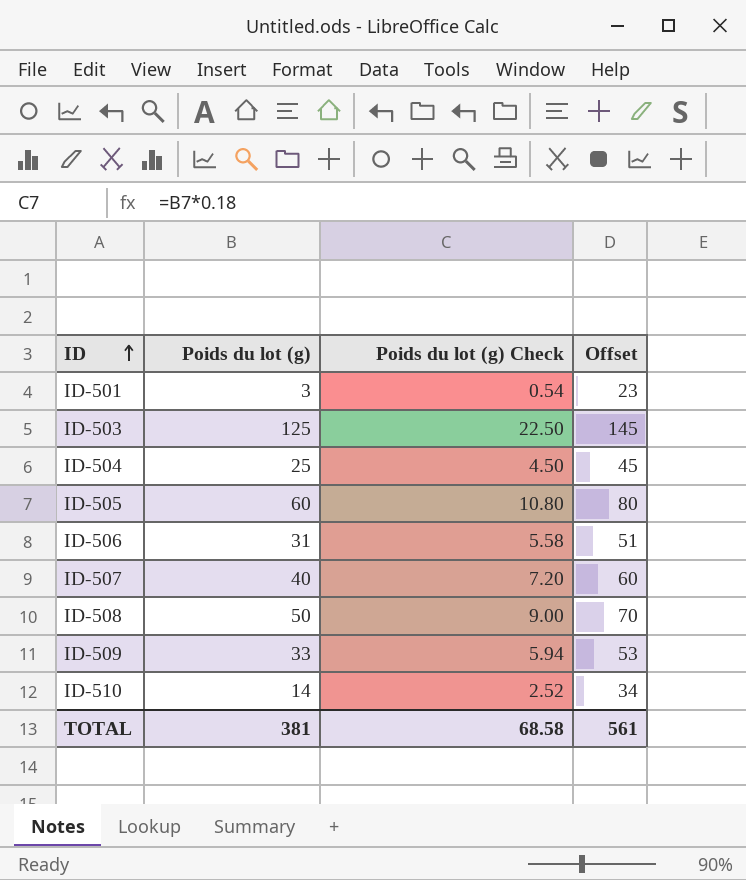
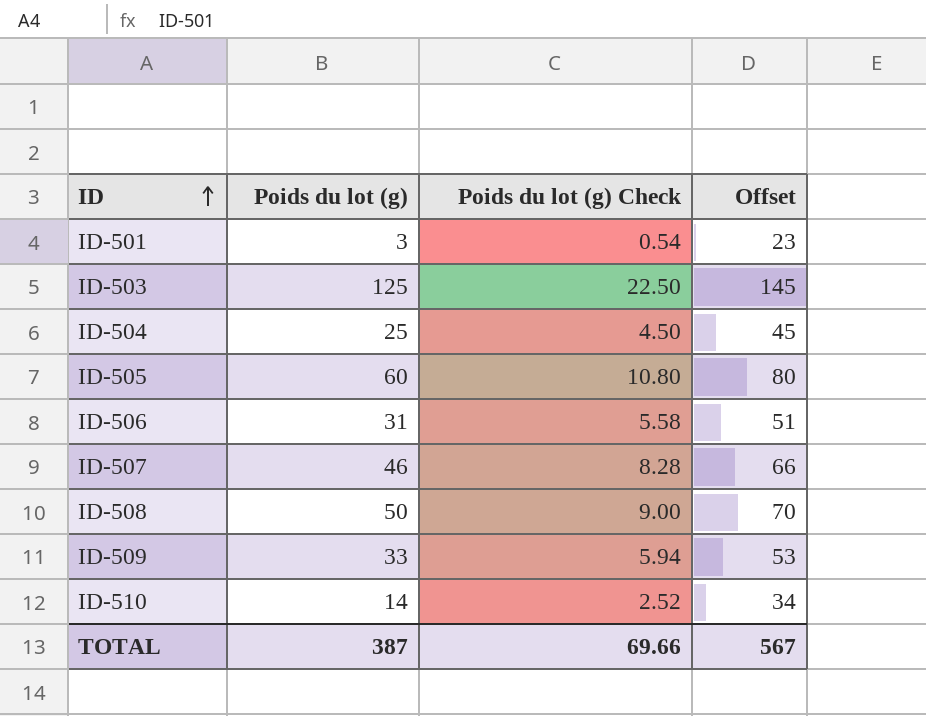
ID-507 | Poids du lot (g): 40 -> 46
ID-507 | Poids du lot (g) Check: 7.20 -> 8.28
ID-507 | Offset: 60 -> 66
TOTAL | Poids du lot (g): 381 -> 387
TOTAL | Poids du lot (g) Check: 68.58 -> 69.66
TOTAL | Offset: 561 -> 567

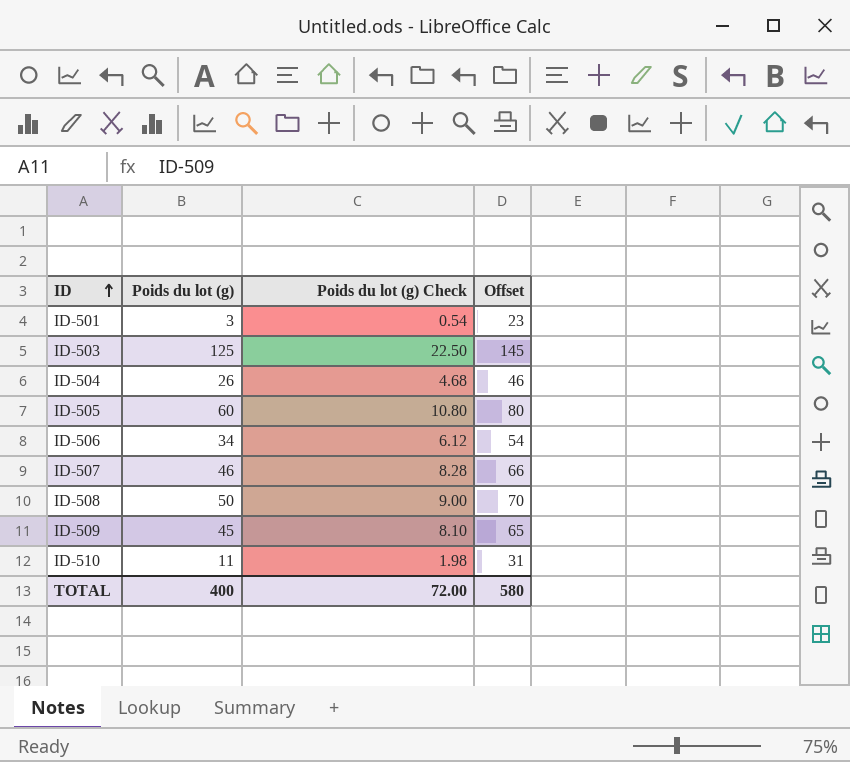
ID-504 | Poids du lot (g): 25 -> 26
ID-504 | Poids du lot (g) Check: 4.50 -> 4.68
ID-504 | Offset: 45 -> 46
ID-506 | Poids du lot (g): 31 -> 34
ID-506 | Poids du lot (g) Check: 5.58 -> 6.12
ID-506 | Offset: 51 -> 54
ID-509 | Poids du lot (g): 33 -> 45
ID-509 | Poids du lot (g) Check: 5.94 -> 8.10
ID-509 | Offset: 53 -> 65
ID-510 | Poids du lot (g): 14 -> 11
ID-510 | Poids du lot (g) Check: 2.52 -> 1.98
ID-510 | Offset: 34 -> 31
TOTAL | Poids du lot (g): 387 -> 400
TOTAL | Poids du lot (g) Check: 69.66 -> 72.00
TOTAL | Offset: 567 -> 580

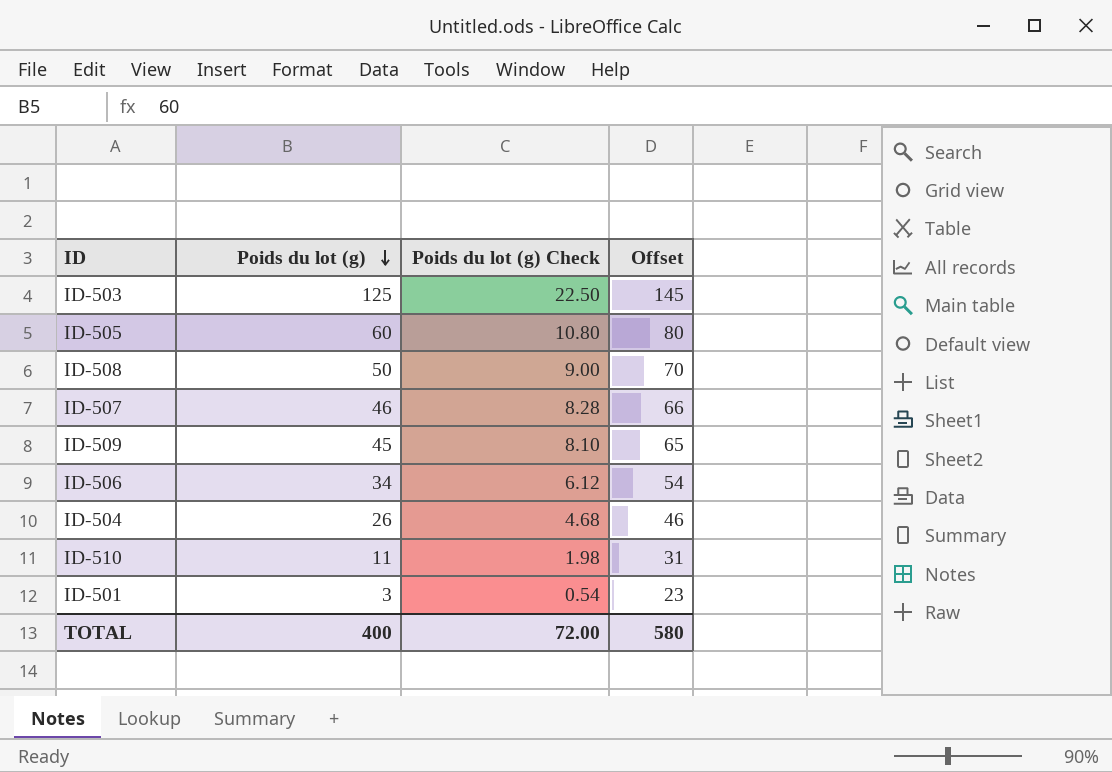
row order: ID ascending -> Poids du lot (g) descending

